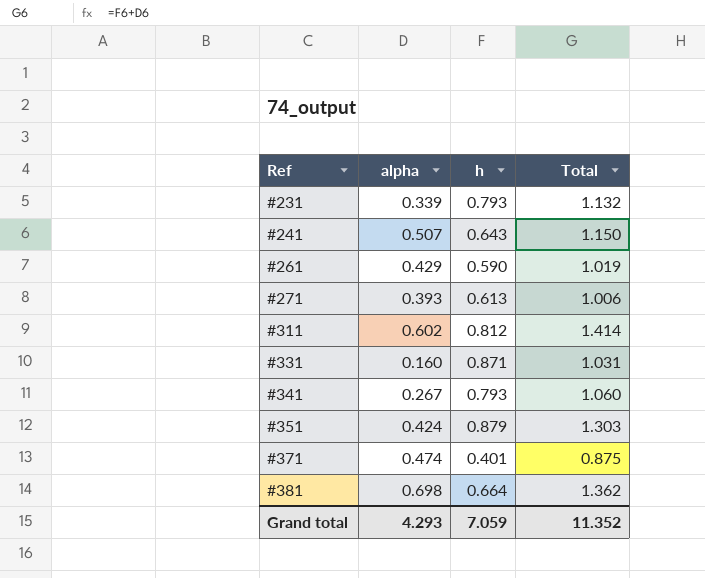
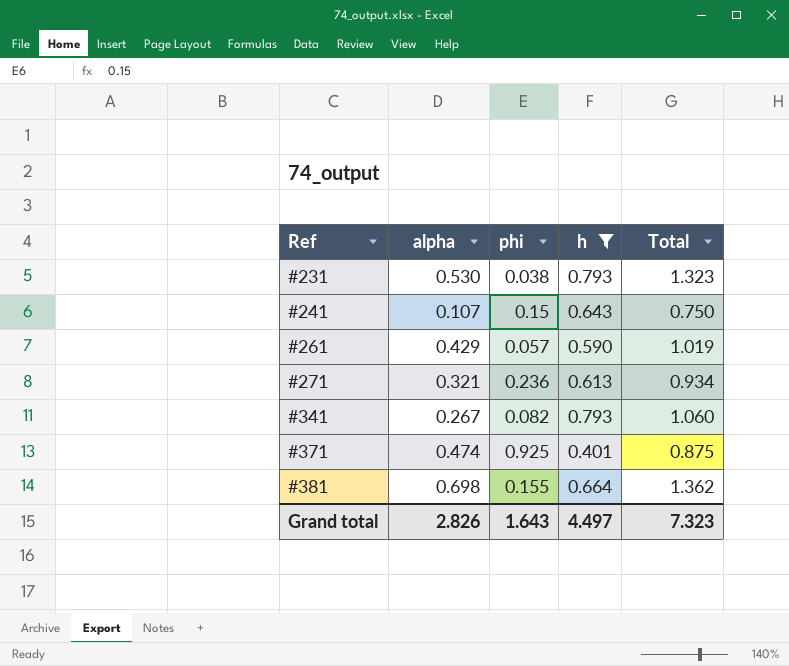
filter: none -> h <= 0.793
column phi | position: none -> 3
#231 | alpha: 0.339 -> 0.530
#231 | Total: 1.132 -> 1.323
#241 | alpha: 0.507 -> 0.107
#241 | Total: 1.150 -> 0.750
#271 | alpha: 0.393 -> 0.321
#271 | Total: 1.006 -> 0.934
Grand total | alpha: 4.293 -> 2.826
Grand total | h: 7.059 -> 4.497
Grand total | Total: 11.352 -> 7.323

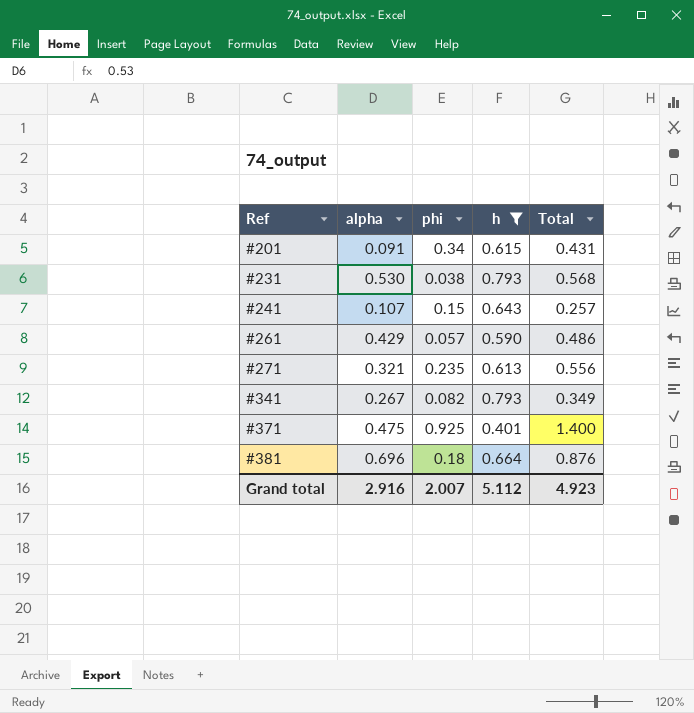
column Total | formula: [alpha] + [h] -> [alpha] + [phi]
row #201: none -> 0.091 | 0.34 | 0.615 | 0.431
#271 | phi: 0.236 -> 0.235
#371 | alpha: 0.474 -> 0.475
#381 | alpha: 0.698 -> 0.696
#381 | phi: 0.155 -> 0.18
Grand total | alpha: 2.826 -> 2.916
Grand total | phi: 1.643 -> 2.007
Grand total | h: 4.497 -> 5.112
Grand total | Total: 7.323 -> 4.923

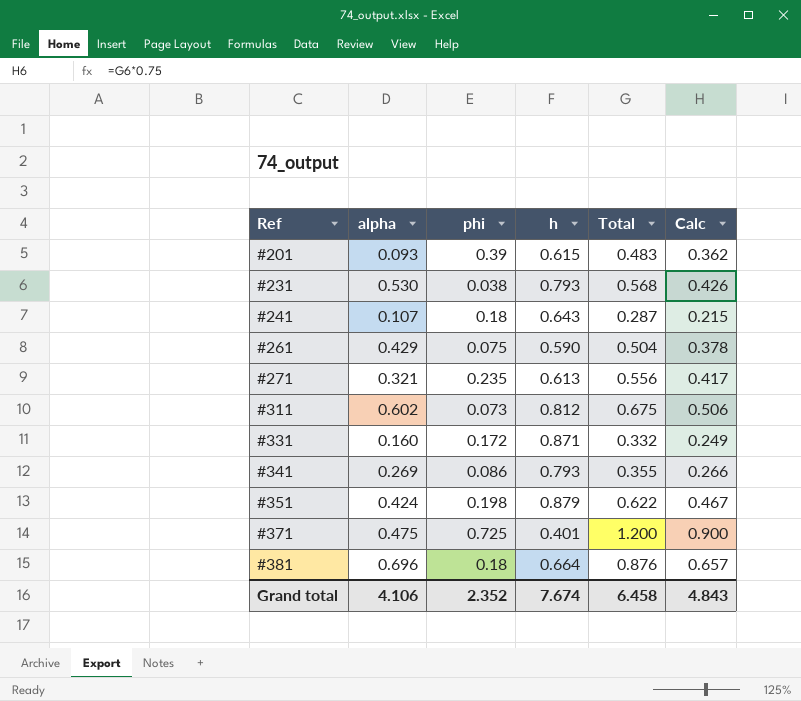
filter: h <= 0.793 -> none
column Calc | formula: none -> [Total] * 0.75
#201 | alpha: 0.091 -> 0.093
#201 | phi: 0.34 -> 0.39
#201 | Total: 0.431 -> 0.483
#241 | phi: 0.15 -> 0.18
#241 | Total: 0.257 -> 0.287
#261 | phi: 0.057 -> 0.075
#261 | Total: 0.486 -> 0.504
#341 | alpha: 0.267 -> 0.269
#341 | phi: 0.082 -> 0.086
#341 | Total: 0.349 -> 0.355
#371 | phi: 0.925 -> 0.725
#371 | Total: 1.400 -> 1.200
Grand total | alpha: 2.916 -> 4.106
Grand total | phi: 2.007 -> 2.352
Grand total | h: 5.112 -> 7.674
Grand total | Total: 4.923 -> 6.458

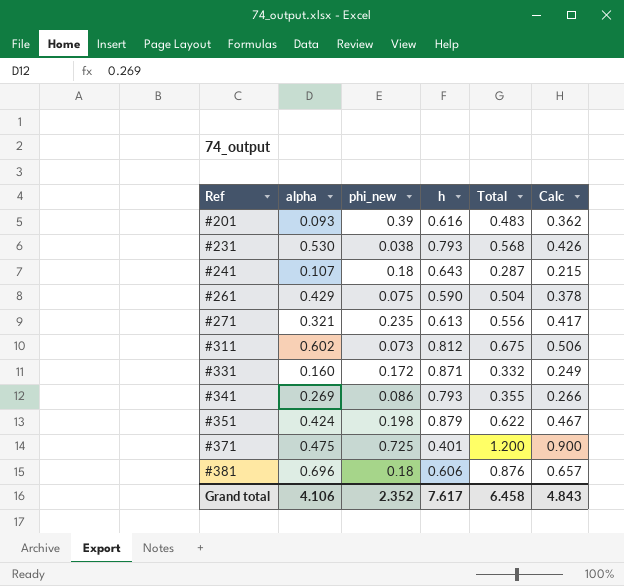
column name: phi -> phi_new
#201 | h: 0.615 -> 0.616
#381 | h: 0.664 -> 0.606
Grand total | h: 7.674 -> 7.617

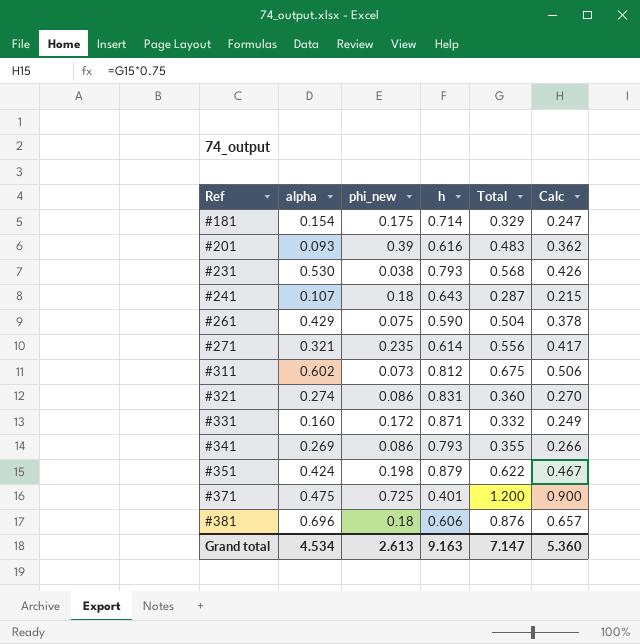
row #181: none -> 0.154 | 0.175 | 0.714 | 0.329 | 0.247
#271 | h: 0.613 -> 0.614
row #321: none -> 0.274 | 0.086 | 0.831 | 0.360 | 0.270
Grand total | alpha: 4.106 -> 4.534
Grand total | phi_new: 2.352 -> 2.613
Grand total | h: 7.617 -> 9.163
Grand total | Total: 6.458 -> 7.147
Grand total | Calc: 4.843 -> 5.360

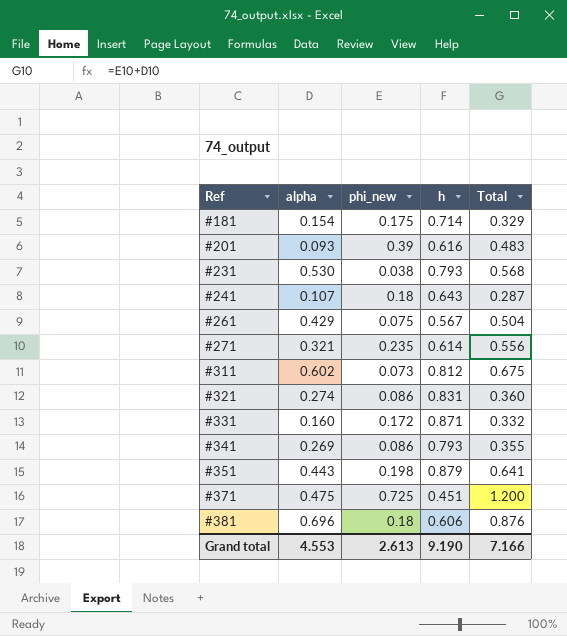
column Calc | formula: [Total] * 0.75 -> none
#261 | h: 0.590 -> 0.567
#351 | alpha: 0.424 -> 0.443
#351 | Total: 0.622 -> 0.641
#371 | h: 0.401 -> 0.451
Grand total | alpha: 4.534 -> 4.553
Grand total | h: 9.163 -> 9.190
Grand total | Total: 7.147 -> 7.166

